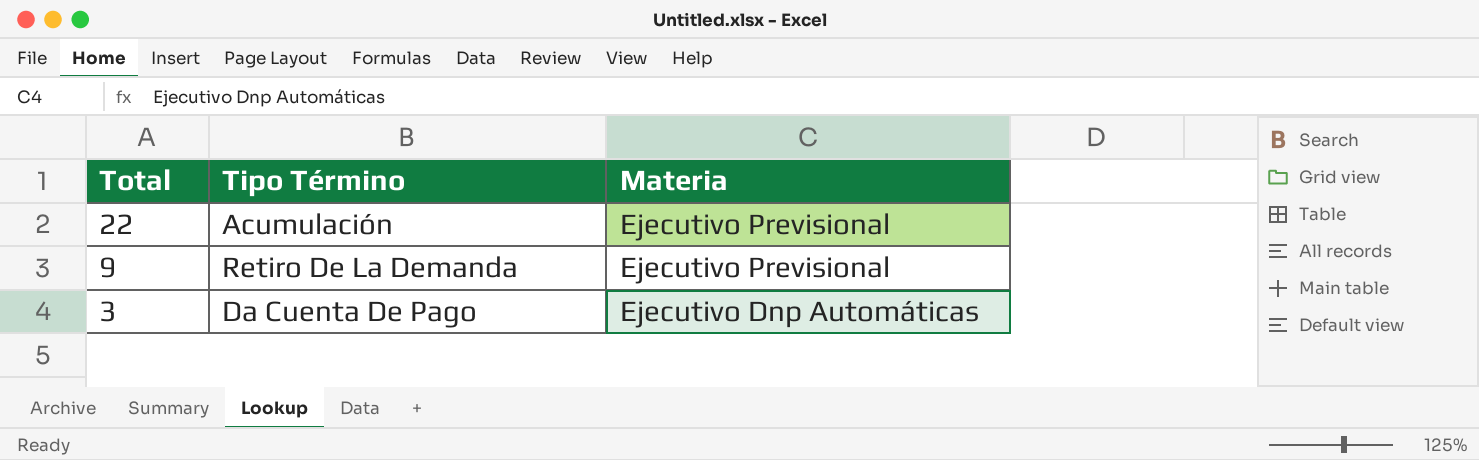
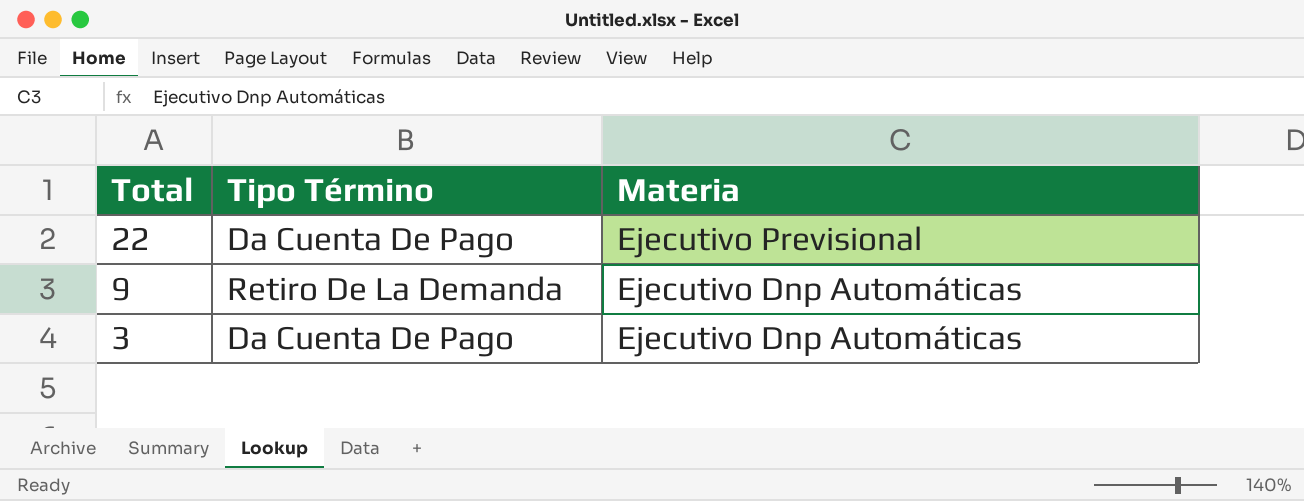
22 | Tipo Término: Acumulación -> Da Cuenta De Pago
9 | Materia: Ejecutivo Previsional -> Ejecutivo Dnp Automáticas

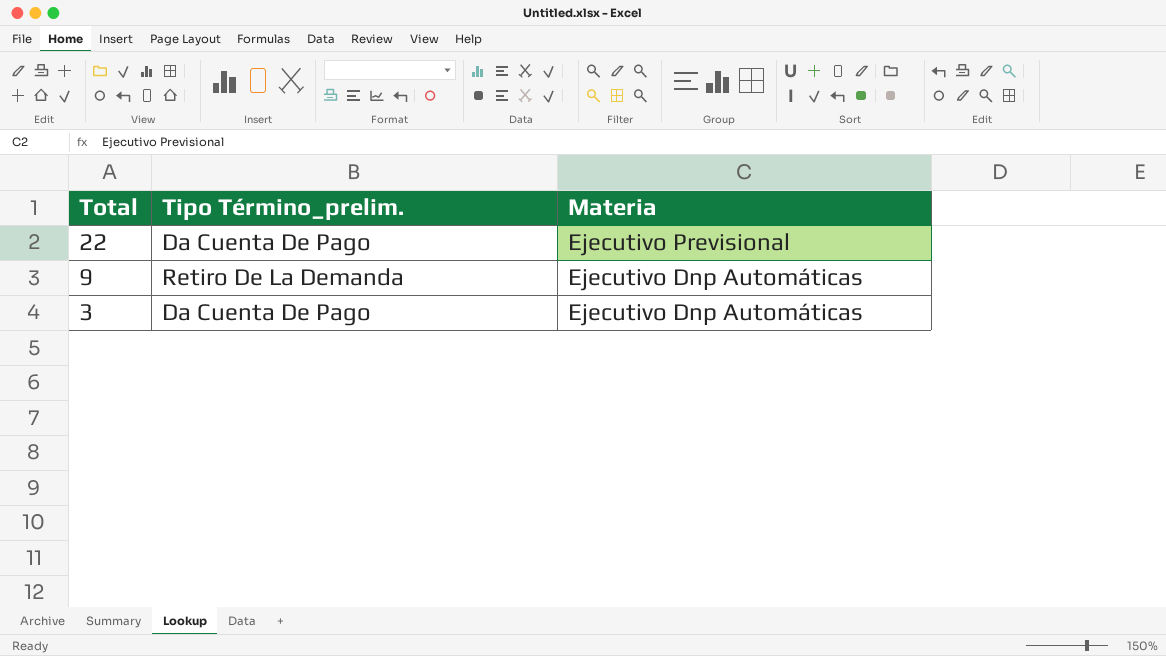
column name: Tipo Término -> Tipo Término_prelim.

